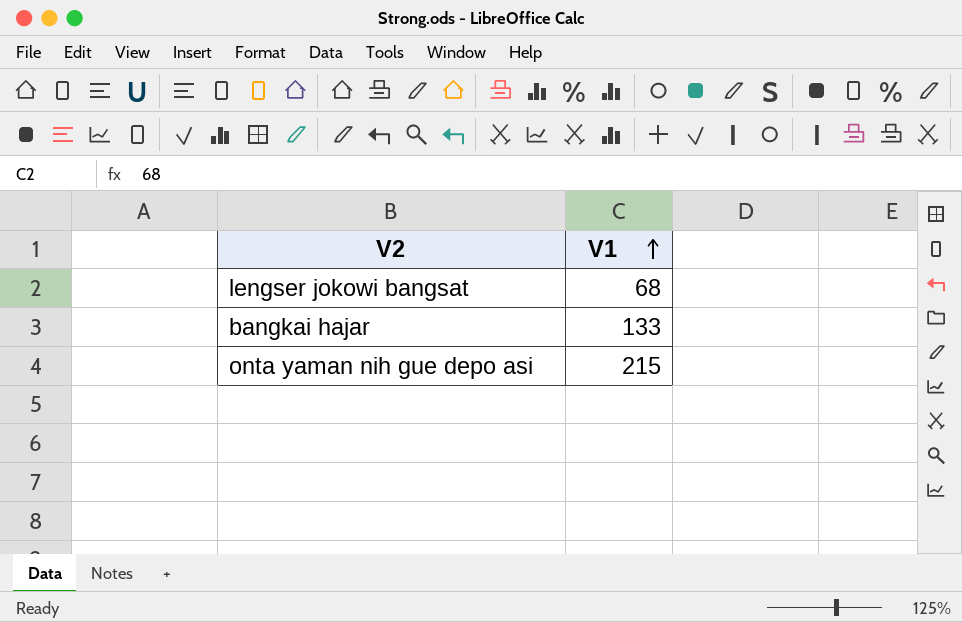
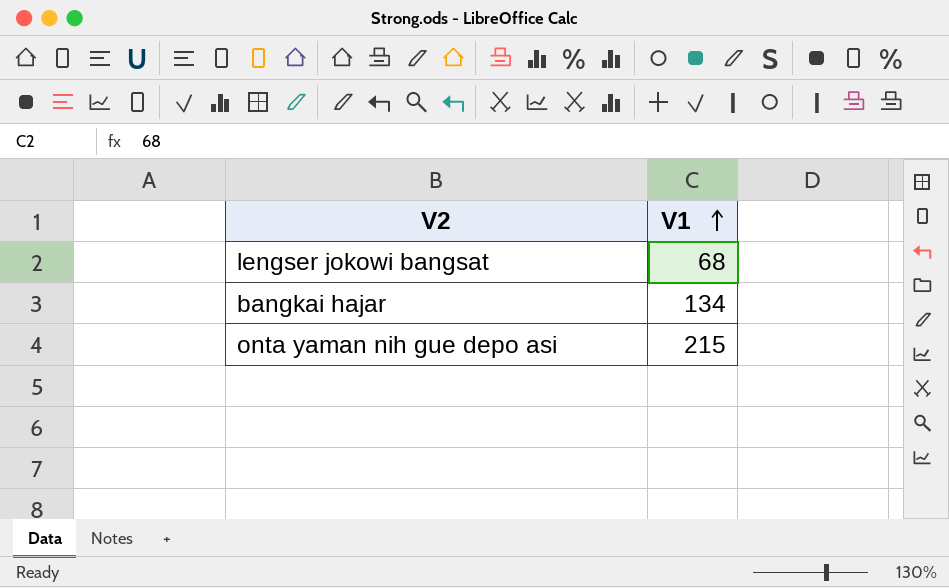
bangkai hajar | V1: 133 -> 134

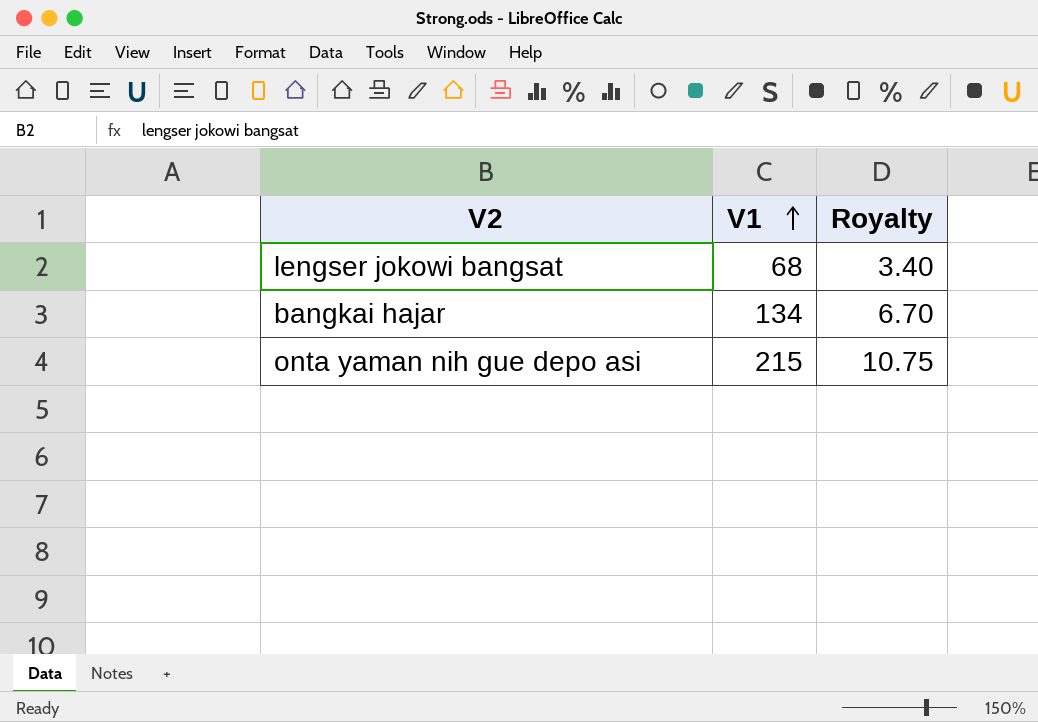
column Royalty | formula: none -> [V1] * 0.05

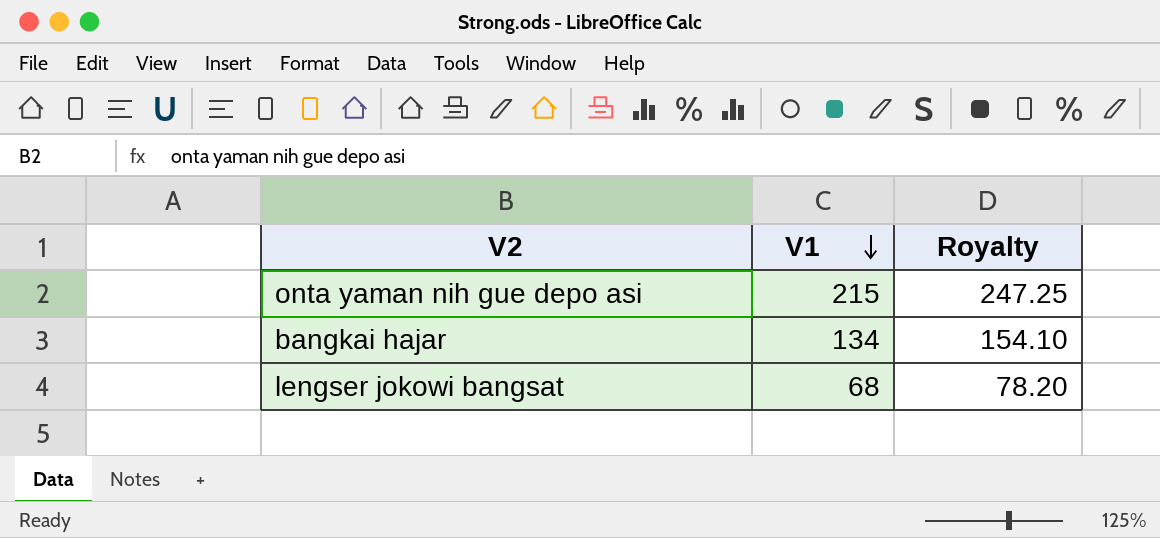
row order: V1 ascending -> V1 descending
column Royalty | formula: [V1] * 0.05 -> [V1] * 1.15

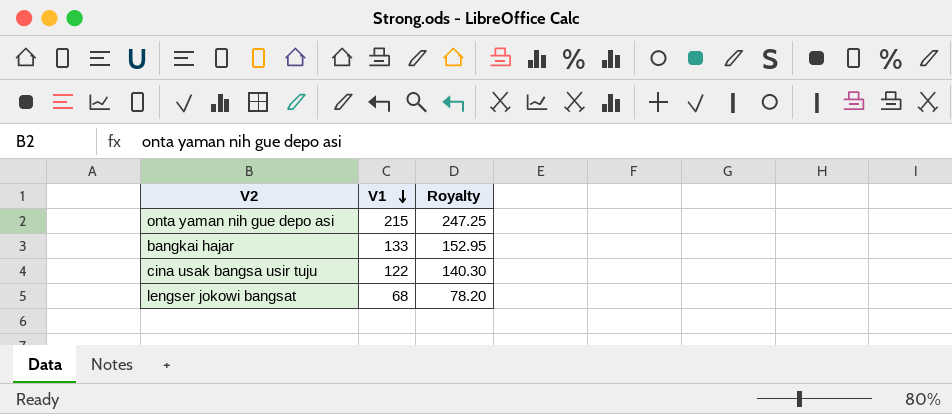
bangkai hajar | V1: 134 -> 133
bangkai hajar | Royalty: 154.10 -> 152.95
row cina usak bangsa usir tuju: none -> 122 | 140.30

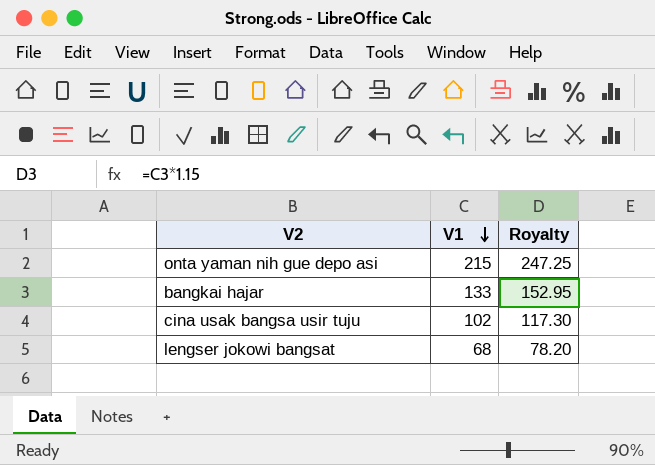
cina usak bangsa usir tuju | V1: 122 -> 102
cina usak bangsa usir tuju | Royalty: 140.30 -> 117.30

